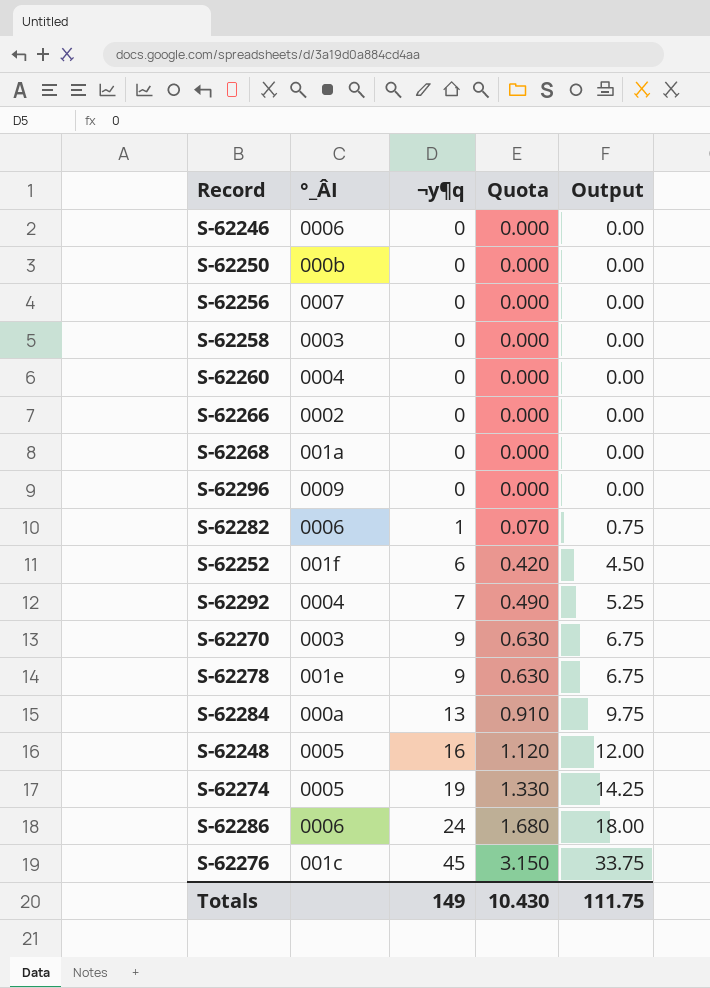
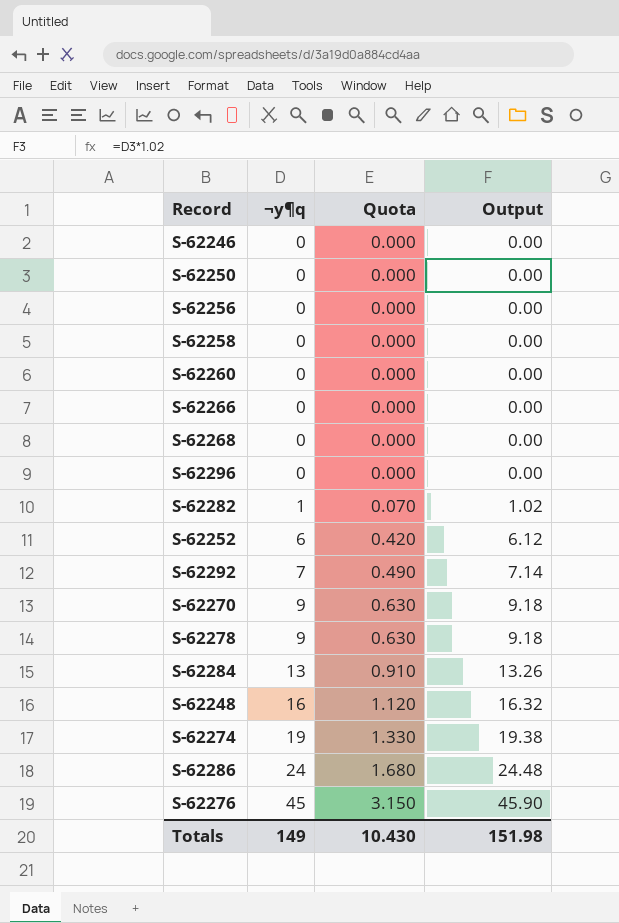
column °_ÂI | position: 2 -> none
column Output | formula: [¬y¶q] * 0.75 -> [¬y¶q] * 1.02
Totals | Output: 111.75 -> 151.98

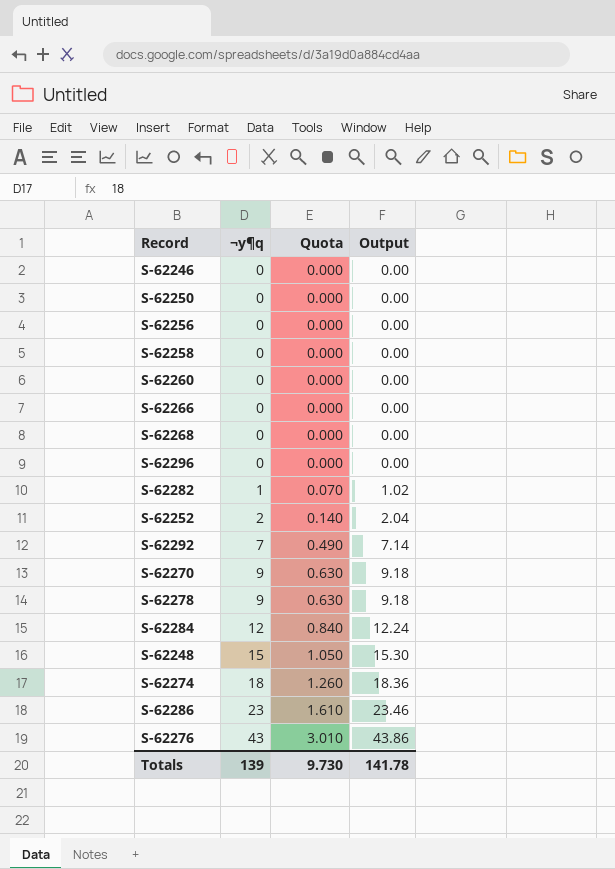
S-62252 | ¬y¶q: 6 -> 2
S-62252 | Quota: 0.420 -> 0.140
S-62252 | Output: 6.12 -> 2.04
S-62284 | ¬y¶q: 13 -> 12
S-62284 | Quota: 0.910 -> 0.840
S-62284 | Output: 13.26 -> 12.24
S-62248 | ¬y¶q: 16 -> 15
S-62248 | Quota: 1.120 -> 1.050
S-62248 | Output: 16.32 -> 15.30
S-62274 | ¬y¶q: 19 -> 18
S-62274 | Quota: 1.330 -> 1.260
S-62274 | Output: 19.38 -> 18.36
S-62286 | ¬y¶q: 24 -> 23
S-62286 | Quota: 1.680 -> 1.610
S-62286 | Output: 24.48 -> 23.46
S-62276 | ¬y¶q: 45 -> 43
S-62276 | Quota: 3.150 -> 3.010
S-62276 | Output: 45.90 -> 43.86
Totals | ¬y¶q: 149 -> 139
Totals | Quota: 10.430 -> 9.730
Totals | Output: 151.98 -> 141.78

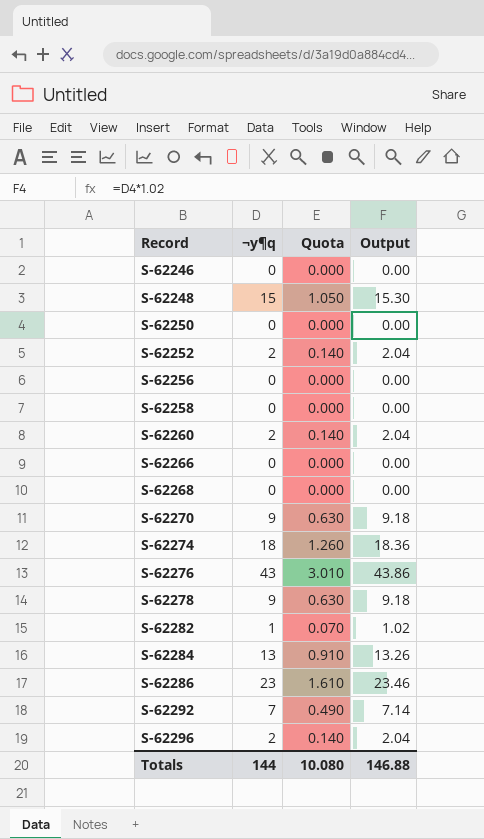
row order: ¬y¶q ascending -> Record ascending
S-62260 | ¬y¶q: 0 -> 2
S-62260 | Quota: 0.000 -> 0.140
S-62260 | Output: 0.00 -> 2.04
S-62284 | ¬y¶q: 12 -> 13
S-62284 | Quota: 0.840 -> 0.910
S-62284 | Output: 12.24 -> 13.26
S-62296 | ¬y¶q: 0 -> 2
S-62296 | Quota: 0.000 -> 0.140
S-62296 | Output: 0.00 -> 2.04
Totals | ¬y¶q: 139 -> 144
Totals | Quota: 9.730 -> 10.080
Totals | Output: 141.78 -> 146.88

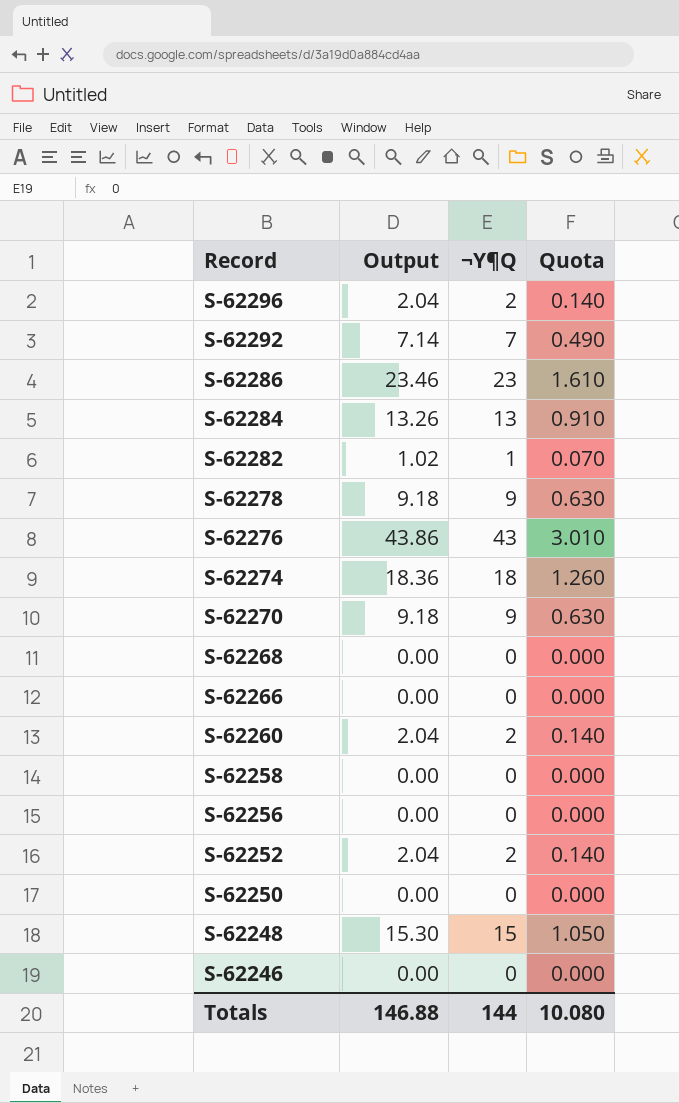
row order: Record ascending -> Record descending
column Output | position: 4 -> 2
column name: ¬y¶q -> ¬Y¶Q

